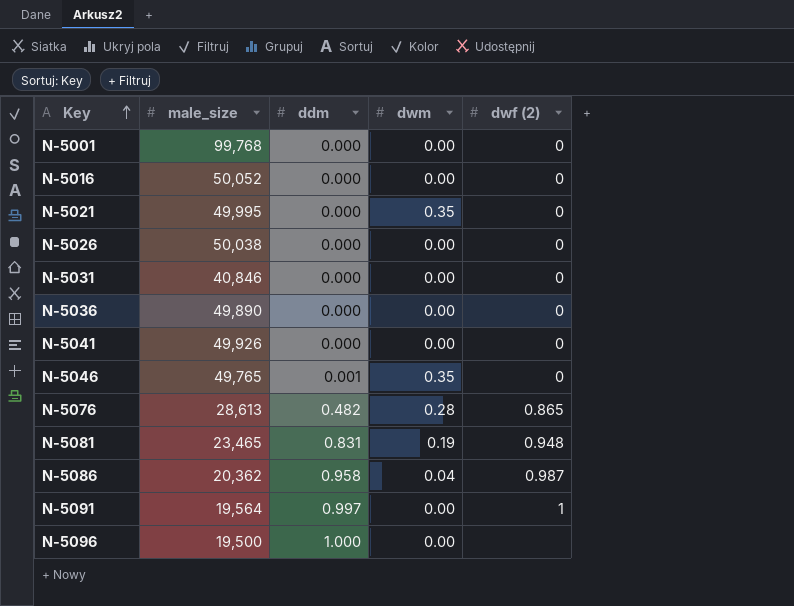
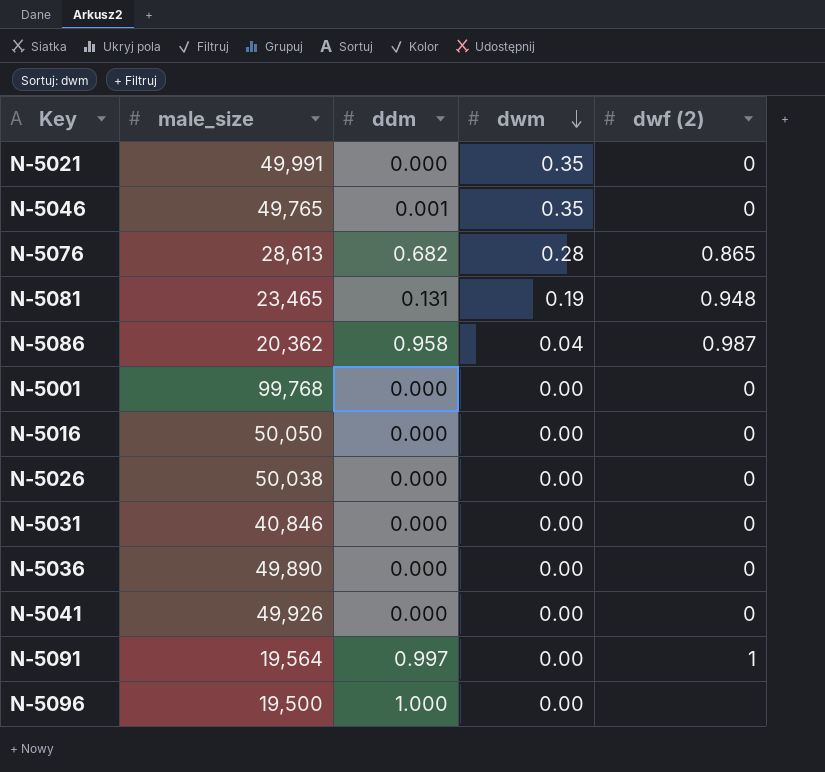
row order: Key ascending -> dwm descending
N-5021 | male_size: 49,995 -> 49,991
N-5076 | ddm: 0.482 -> 0.682
N-5081 | ddm: 0.831 -> 0.131
N-5016 | male_size: 50,052 -> 50,050

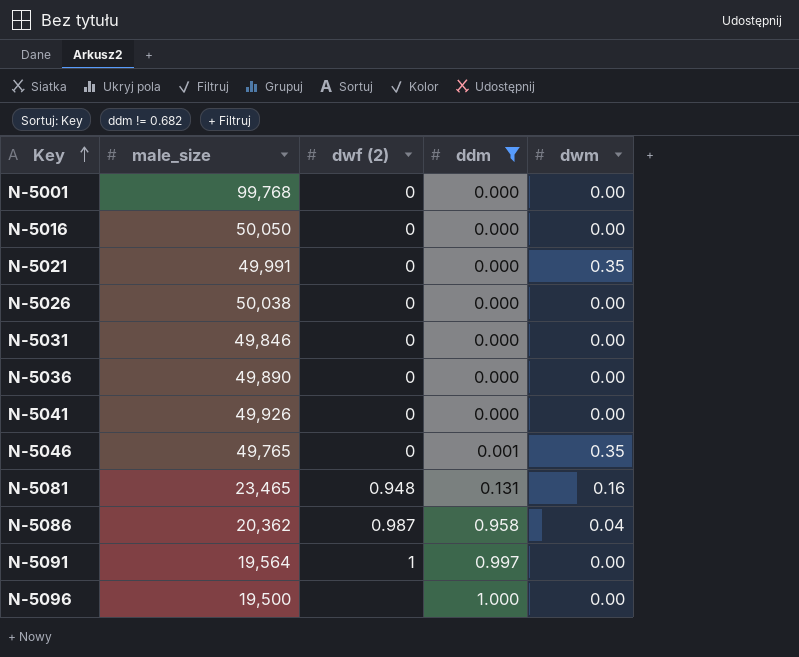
filter: none -> ddm != 0.682
row order: dwm descending -> Key ascending
column dwf (2) | position: 5 -> 3
N-5031 | male_size: 40,846 -> 49,846
N-5081 | dwm: 0.19 -> 0.16

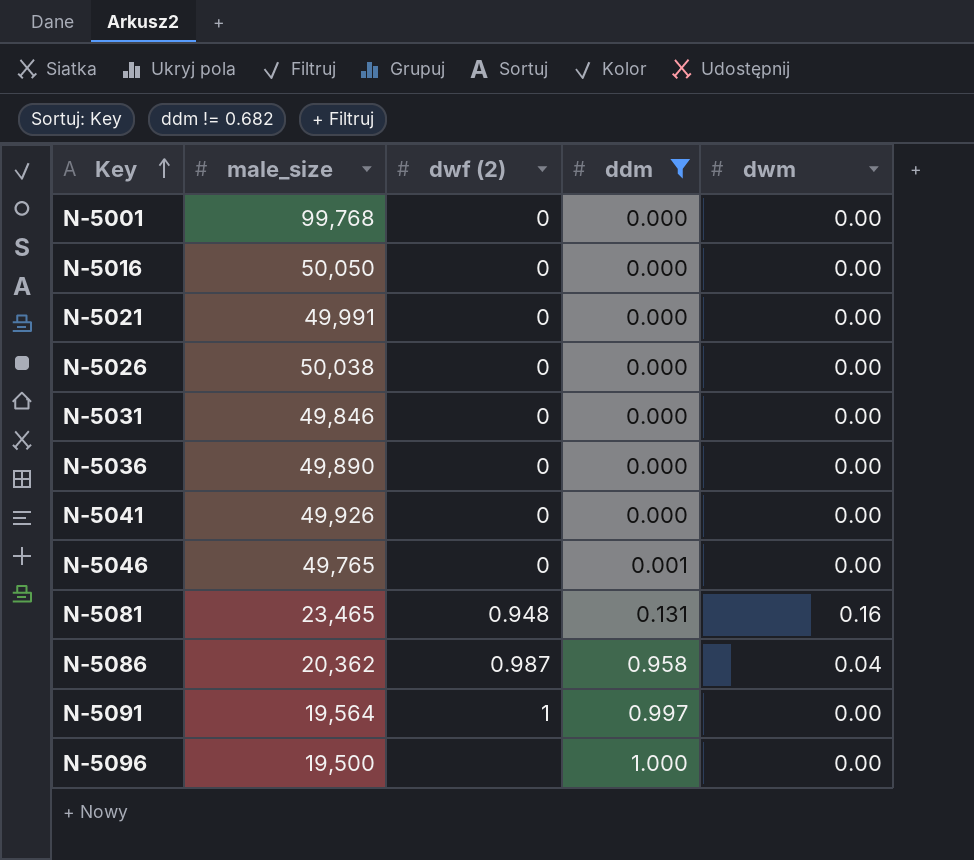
N-5021 | dwm: 0.35 -> 0.00
N-5046 | dwm: 0.35 -> 0.00

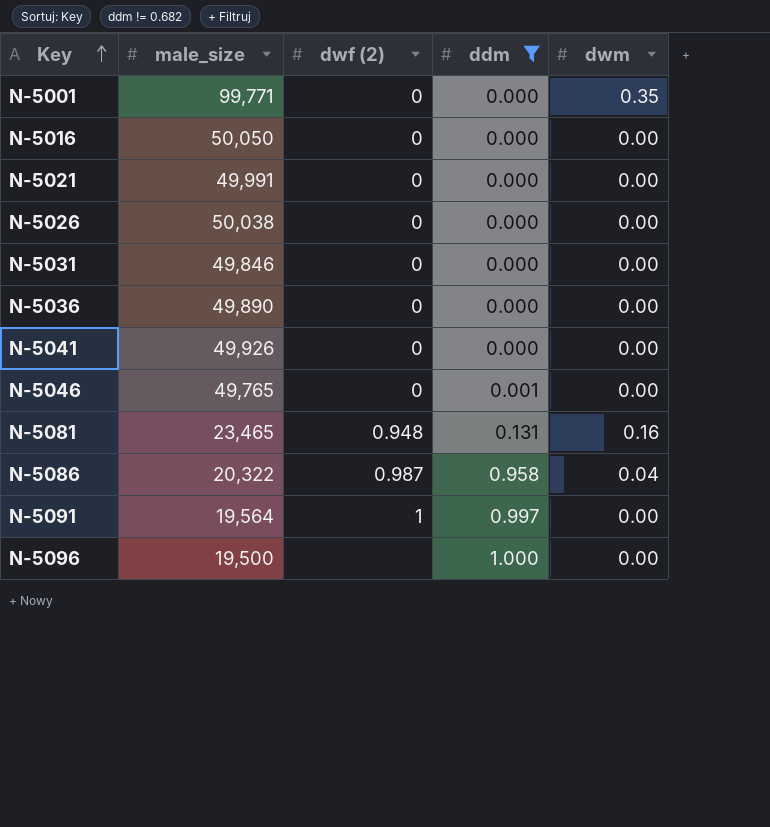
N-5001 | male_size: 99,768 -> 99,771
N-5001 | dwm: 0.00 -> 0.35
N-5086 | male_size: 20,362 -> 20,322

